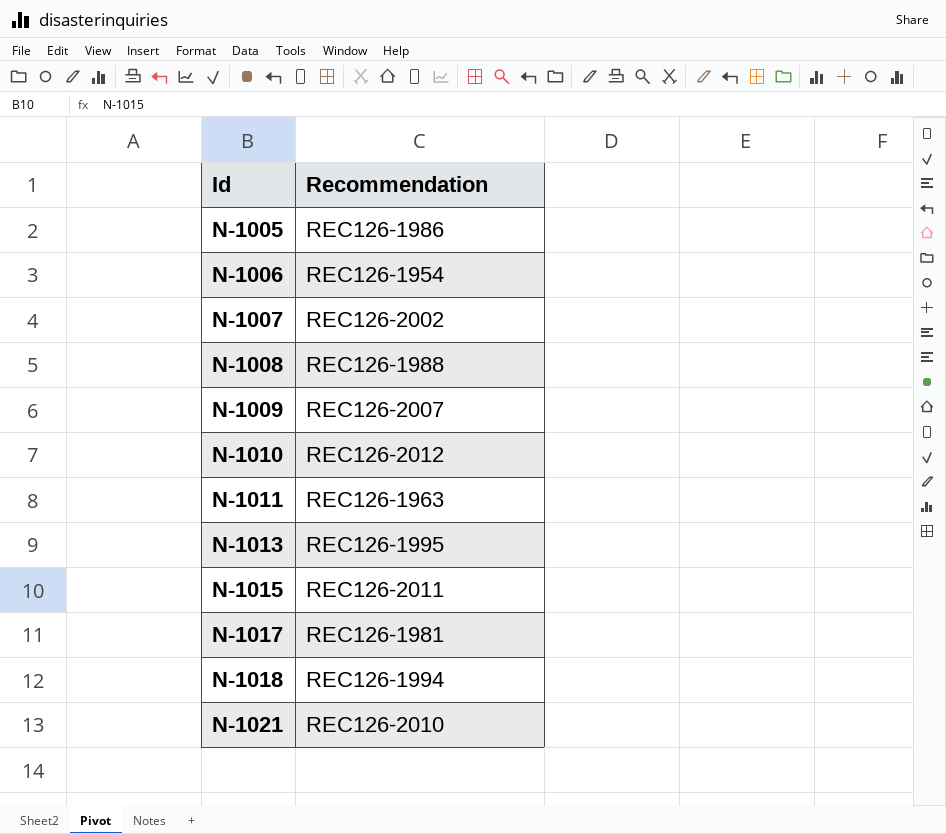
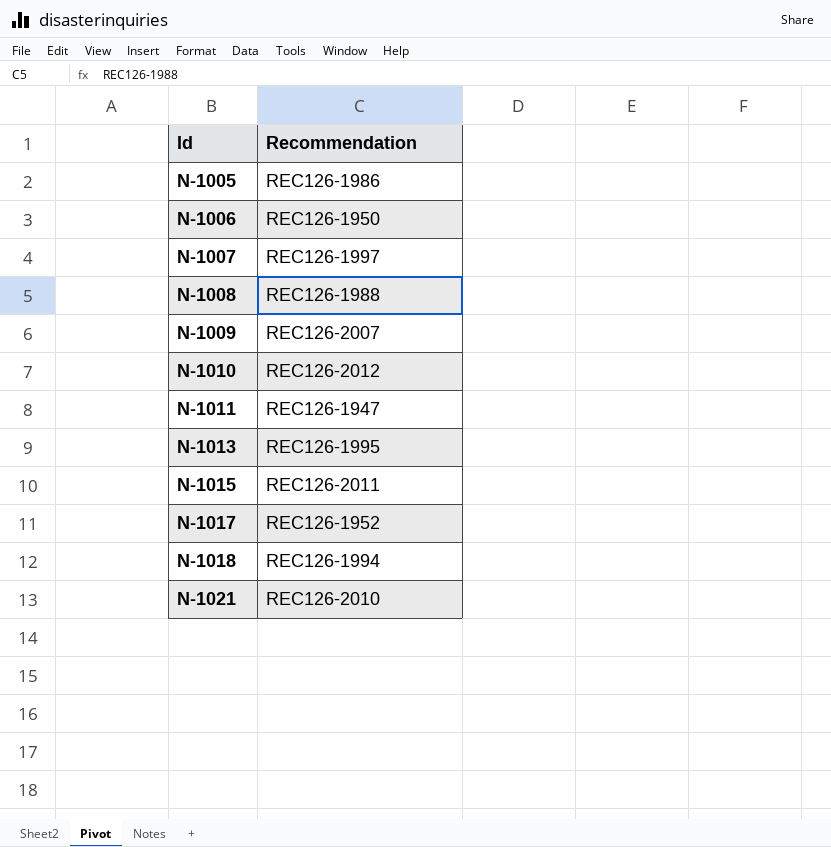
N-1006 | Recommendation: REC126-1954 -> REC126-1950
N-1007 | Recommendation: REC126-2002 -> REC126-1997
N-1011 | Recommendation: REC126-1963 -> REC126-1947
N-1017 | Recommendation: REC126-1981 -> REC126-1952

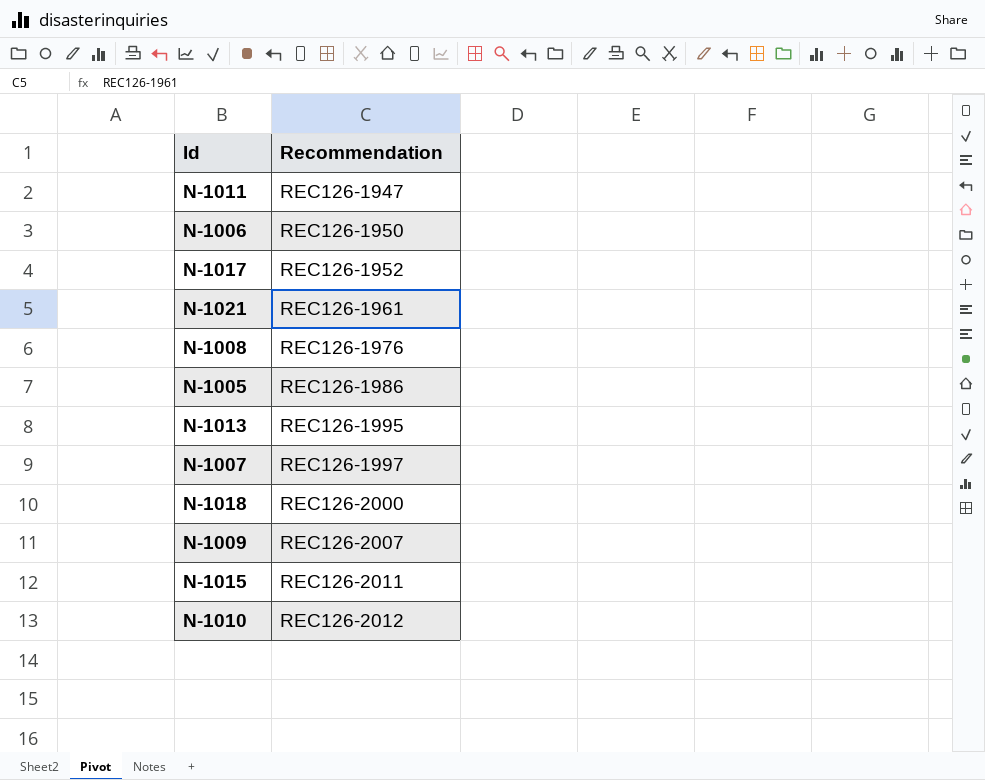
row order: Id ascending -> Recommendation ascending
N-1021 | Recommendation: REC126-2010 -> REC126-1961
N-1008 | Recommendation: REC126-1988 -> REC126-1976
N-1018 | Recommendation: REC126-1994 -> REC126-2000

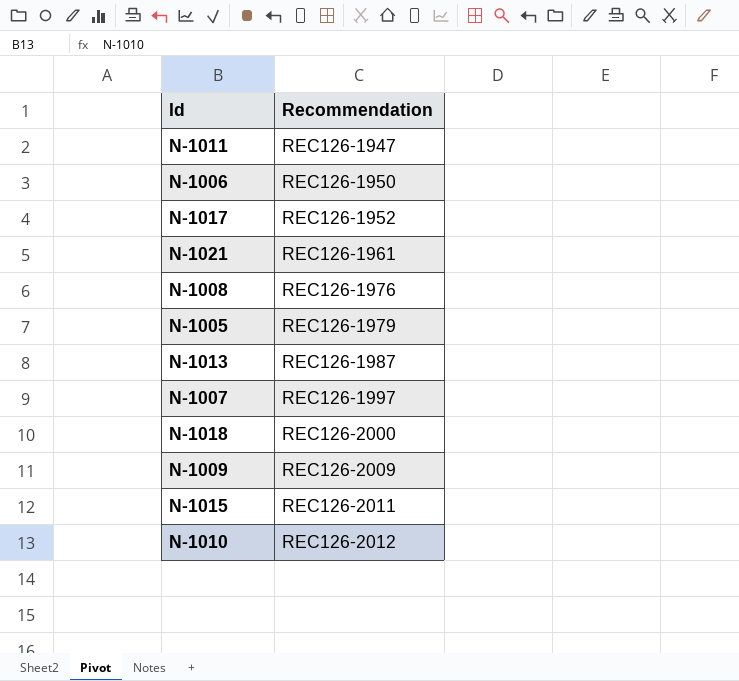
N-1005 | Recommendation: REC126-1986 -> REC126-1979
N-1013 | Recommendation: REC126-1995 -> REC126-1987
N-1009 | Recommendation: REC126-2007 -> REC126-2009

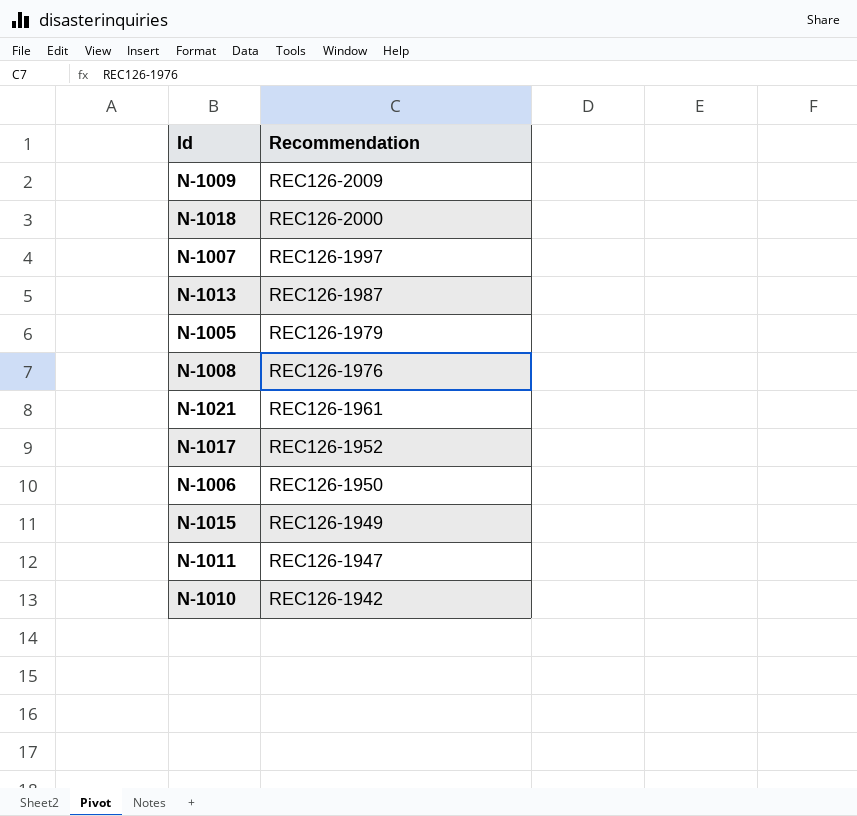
row order: Recommendation ascending -> Recommendation descending
N-1015 | Recommendation: REC126-2011 -> REC126-1949
N-1010 | Recommendation: REC126-2012 -> REC126-1942

